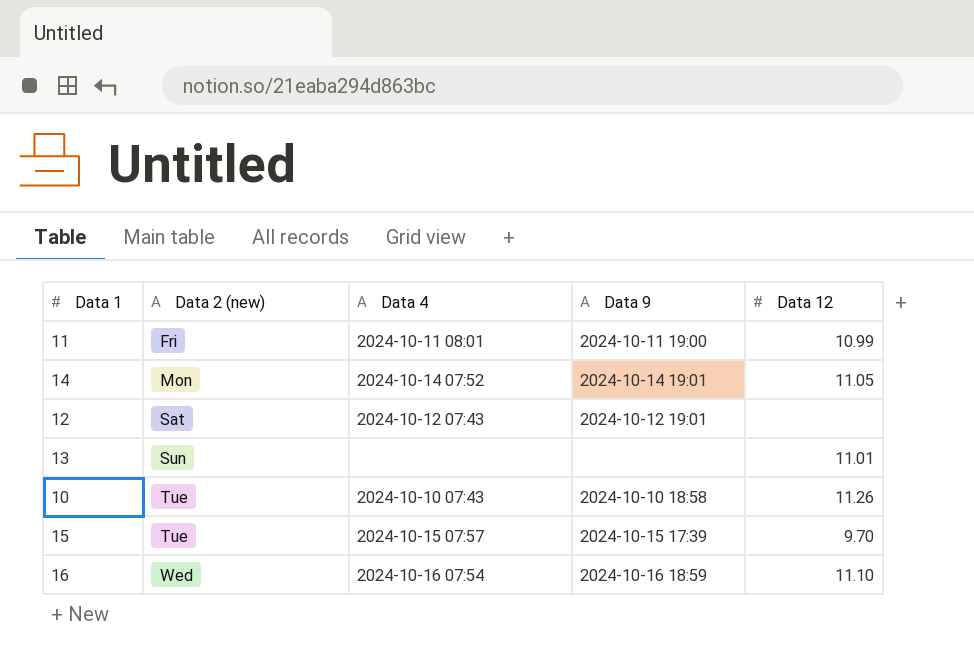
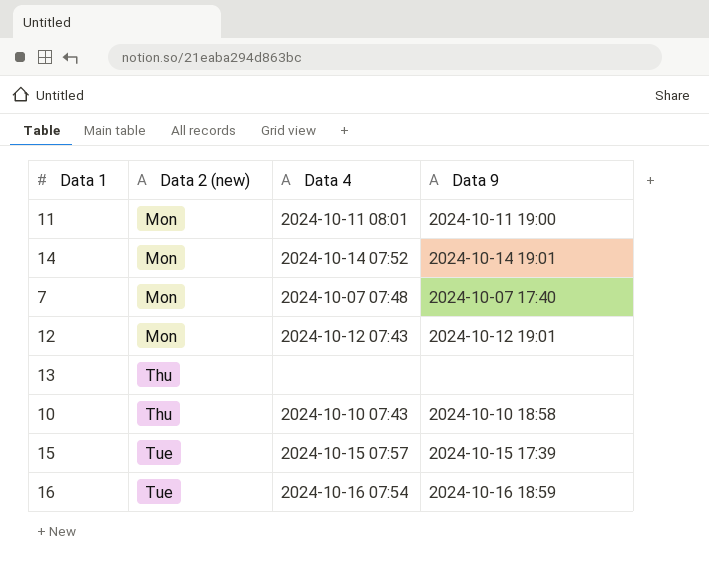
column Data 12 | position: 5 -> none
11 | Data 2 (new): Fri -> Mon
row 7: none -> Mon | 2024-10-07 07:48 | 2024-10-07 17:40
12 | Data 2 (new): Sat -> Mon
13 | Data 2 (new): Sun -> Thu
10 | Data 2 (new): Tue -> Thu
16 | Data 2 (new): Wed -> Tue

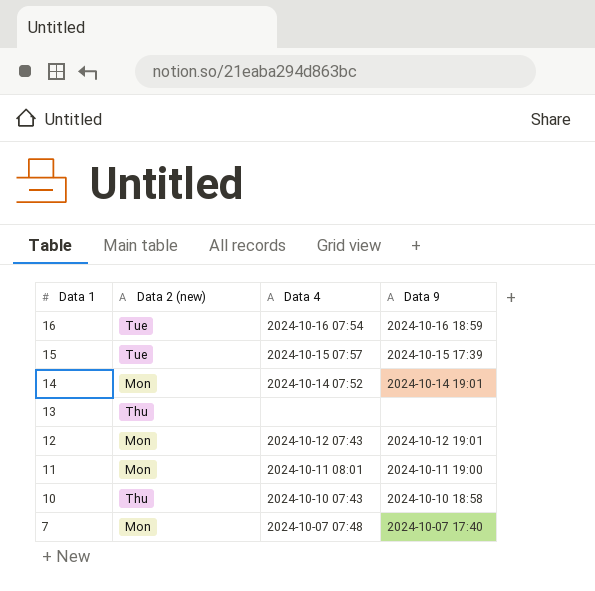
row order: Data 2 (new) ascending -> Data 1 descending

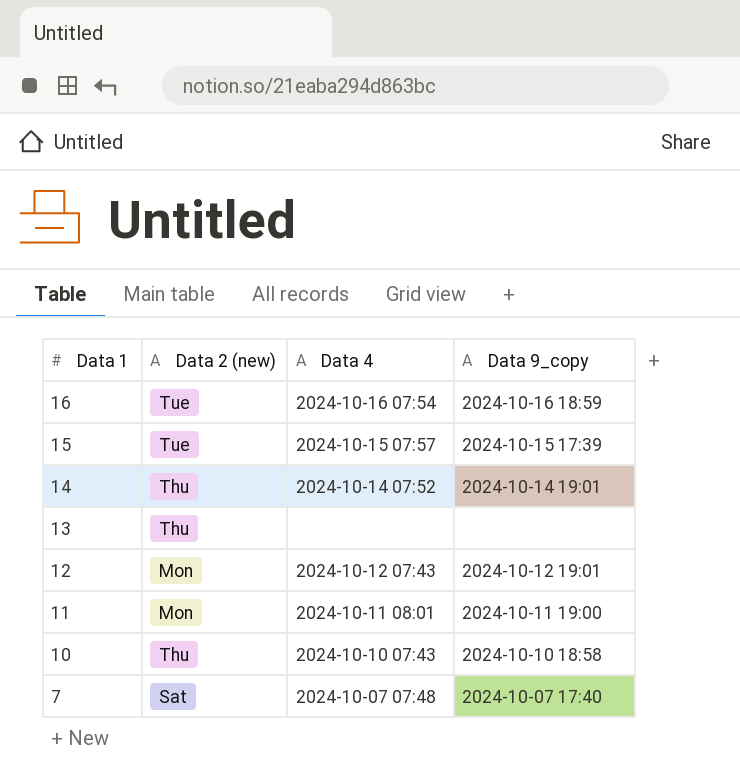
column name: Data 9 -> Data 9_copy
14 | Data 2 (new): Mon -> Thu
7 | Data 2 (new): Mon -> Sat

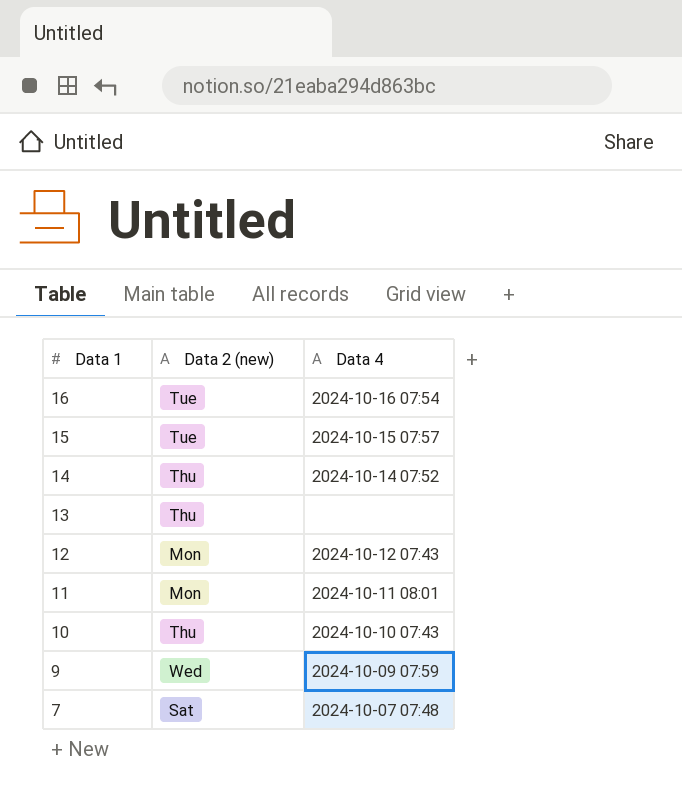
column Data 9_copy | position: 4 -> none
row 9: none -> Wed | 2024-10-09 07:59

